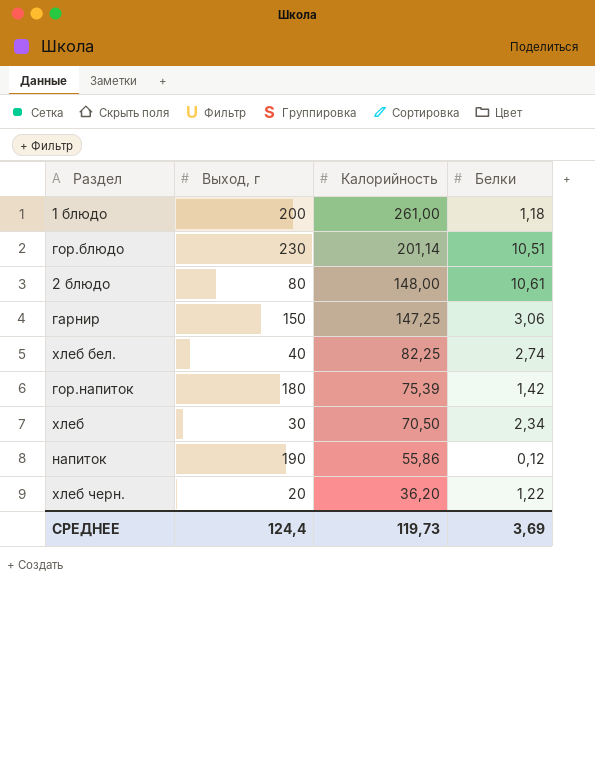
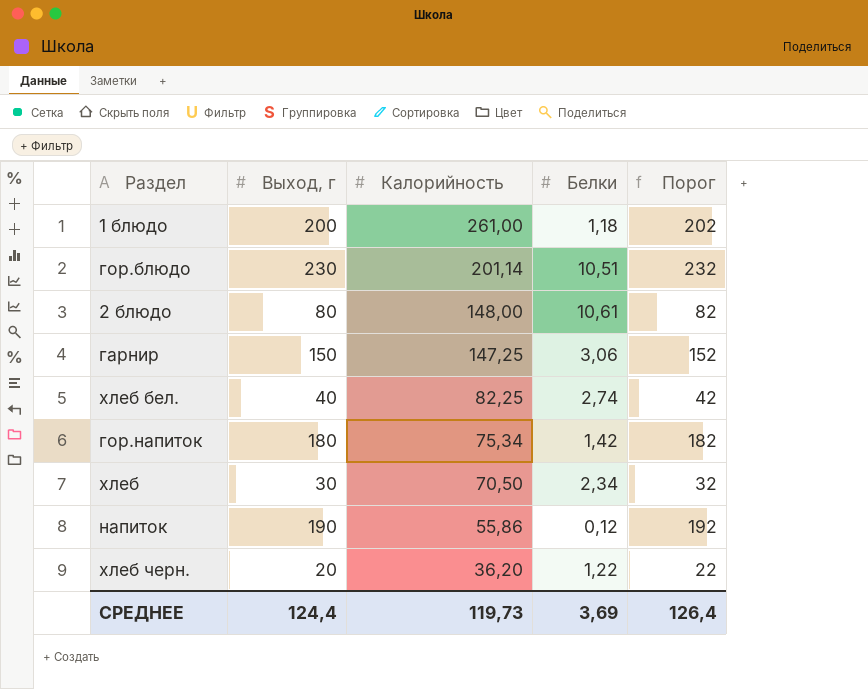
column Порог | formula: none -> [Выход, г] + 2
гор.напиток | Калорийность: 75,39 -> 75,34

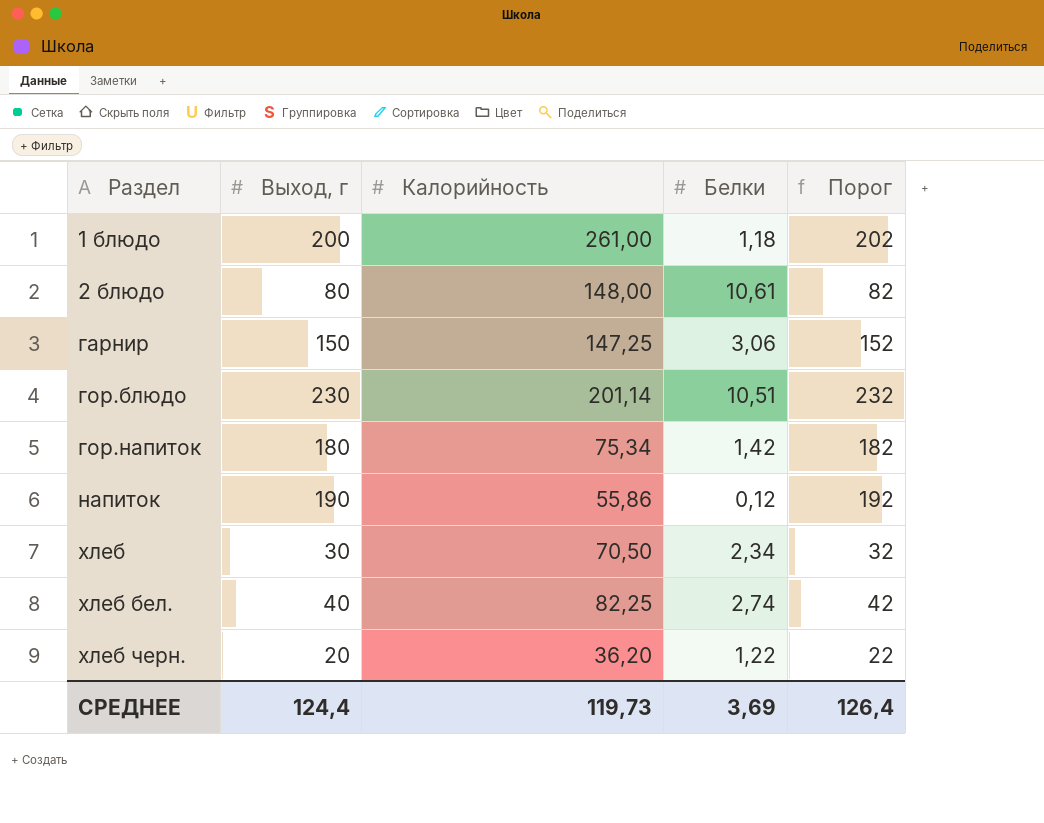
row order: Калорийность descending -> Раздел ascending

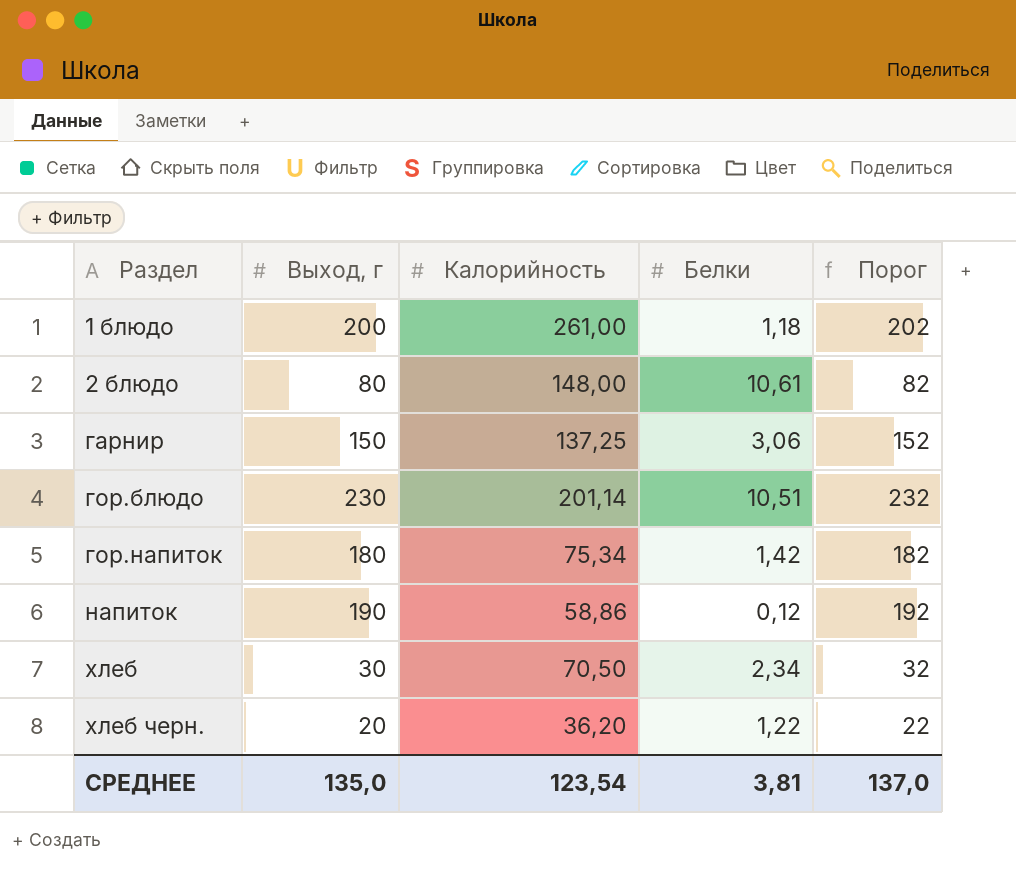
row хлеб бел.: 40 | 82,25 | 2,74 | 42 -> none
гарнир | Калорийность: 147,25 -> 137,25
напиток | Калорийность: 55,86 -> 58,86
СРЕДНЕЕ | Выход, г: 124,4 -> 135,0
СРЕДНЕЕ | Калорийность: 119,73 -> 123,54
СРЕДНЕЕ | Белки: 3,69 -> 3,81
СРЕДНЕЕ | Порог: 126,4 -> 137,0

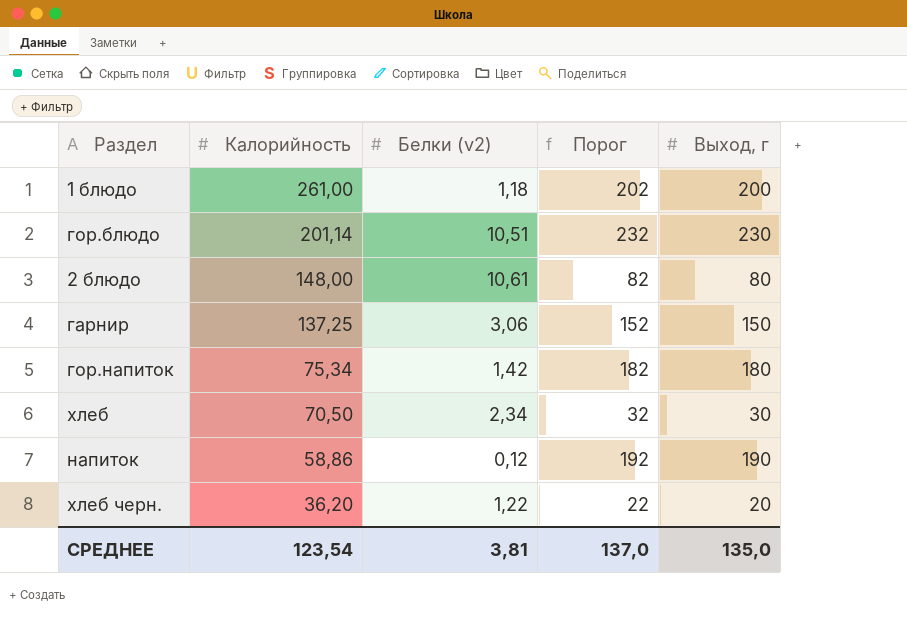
row order: Раздел ascending -> Калорийность descending
column name: Белки -> Белки (v2)
column Выход, г | position: 2 -> 5

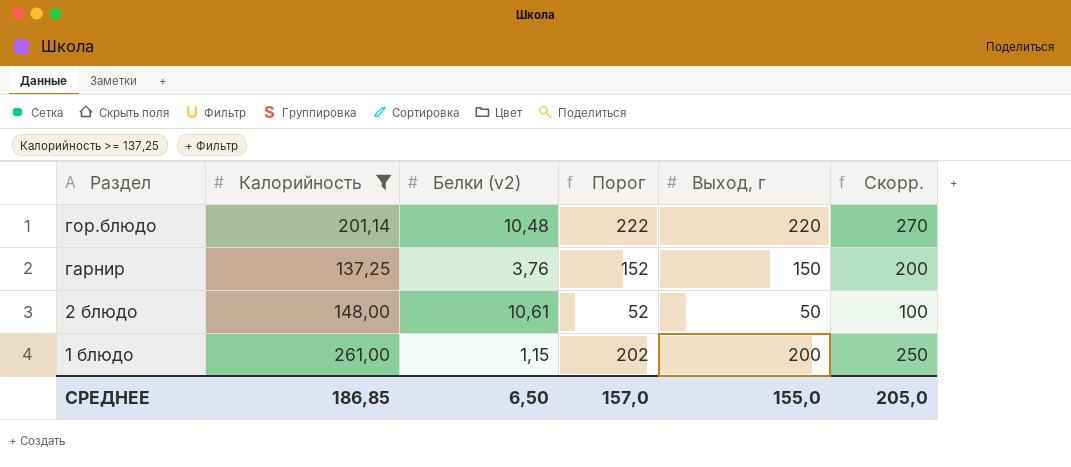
filter: none -> Калорийность >= 137,25
row order: Калорийность descending -> Раздел descending
column Скорр. | formula: none -> [Выход, г] + 50
гор.блюдо | Белки (v2): 10,51 -> 10,48
гор.блюдо | Порог: 232 -> 222
гор.блюдо | Выход, г: 230 -> 220
гарнир | Белки (v2): 3,06 -> 3,76
2 блюдо | Порог: 82 -> 52
2 блюдо | Выход, г: 80 -> 50
1 блюдо | Белки (v2): 1,18 -> 1,15
СРЕДНЕЕ | Калорийность: 123,54 -> 186,85
СРЕДНЕЕ | Белки (v2): 3,81 -> 6,50
СРЕДНЕЕ | Порог: 137,0 -> 157,0
СРЕДНЕЕ | Выход, г: 135,0 -> 155,0

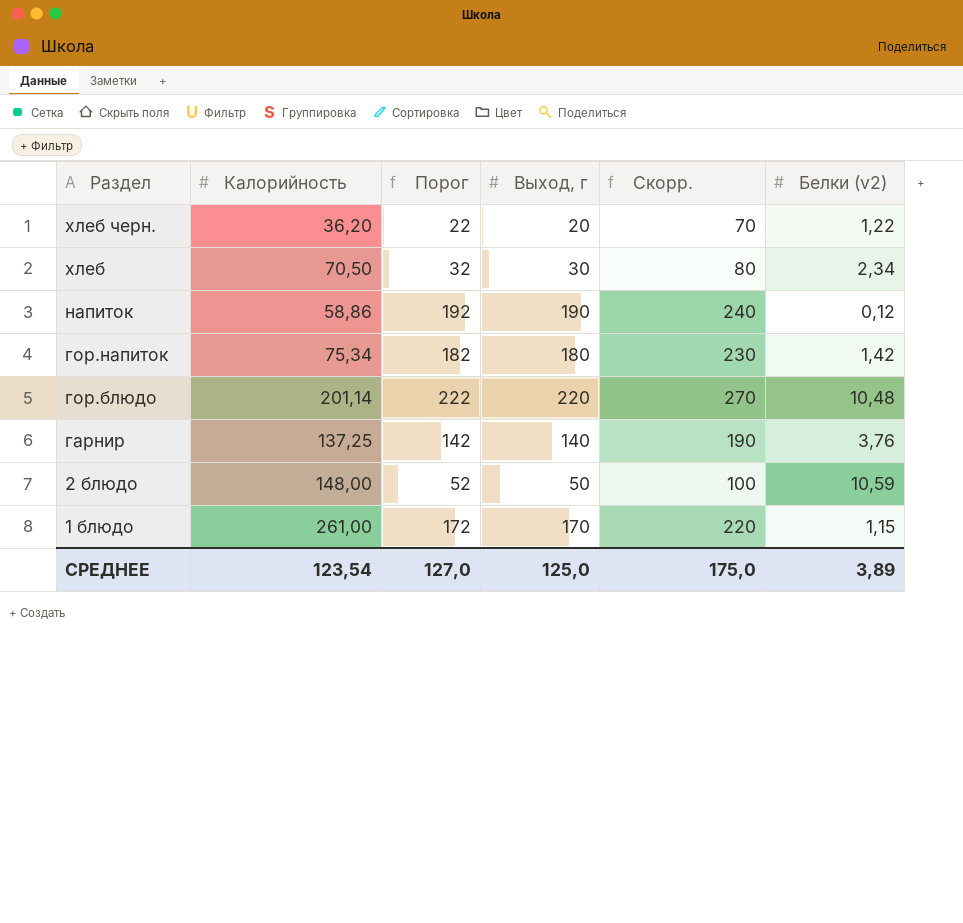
filter: Калорийность >= 137,25 -> none
column Белки (v2) | position: 3 -> 6
гарнир | Порог: 152 -> 142
гарнир | Выход, г: 150 -> 140
гарнир | Скорр.: 200 -> 190
2 блюдо | Белки (v2): 10,61 -> 10,59
1 блюдо | Порог: 202 -> 172
1 блюдо | Выход, г: 200 -> 170
1 блюдо | Скорр.: 250 -> 220
СРЕДНЕЕ | Калорийность: 186,85 -> 123,54
СРЕДНЕЕ | Порог: 157,0 -> 127,0
СРЕДНЕЕ | Выход, г: 155,0 -> 125,0
СРЕДНЕЕ | Скорр.: 205,0 -> 175,0
СРЕДНЕЕ | Белки (v2): 6,50 -> 3,89

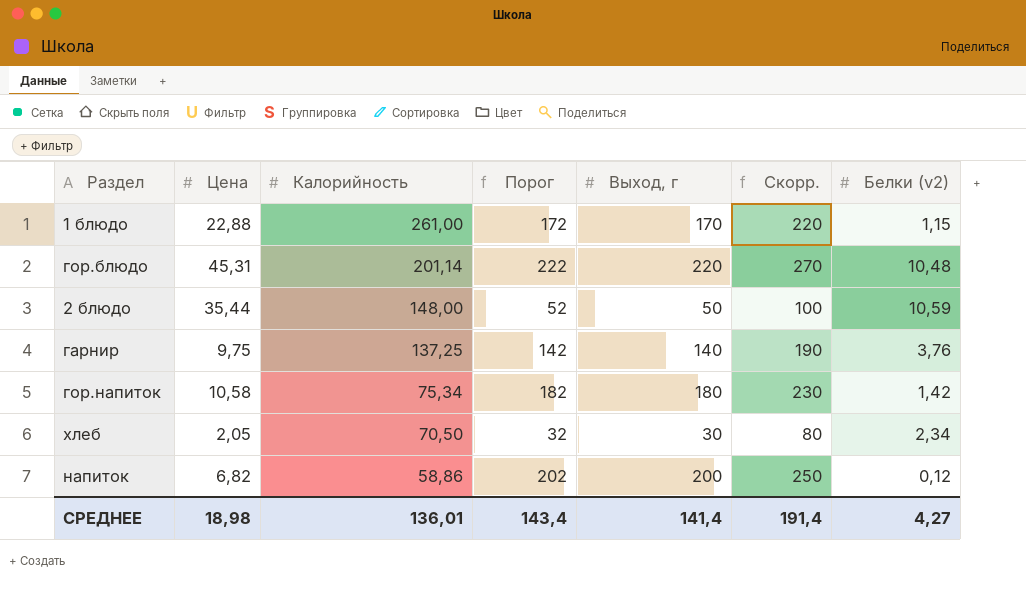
row order: Раздел descending -> Калорийность descending
column Цена | position: none -> 2
row хлеб черн.: 36,20 | 22 | 20 | 70 | 1,22 -> none
напиток | Порог: 192 -> 202
напиток | Выход, г: 190 -> 200
напиток | Скорр.: 240 -> 250
СРЕДНЕЕ | Калорийность: 123,54 -> 136,01
СРЕДНЕЕ | Порог: 127,0 -> 143,4
СРЕДНЕЕ | Выход, г: 125,0 -> 141,4
СРЕДНЕЕ | Скорр.: 175,0 -> 191,4
СРЕДНЕЕ | Белки (v2): 3,89 -> 4,27

